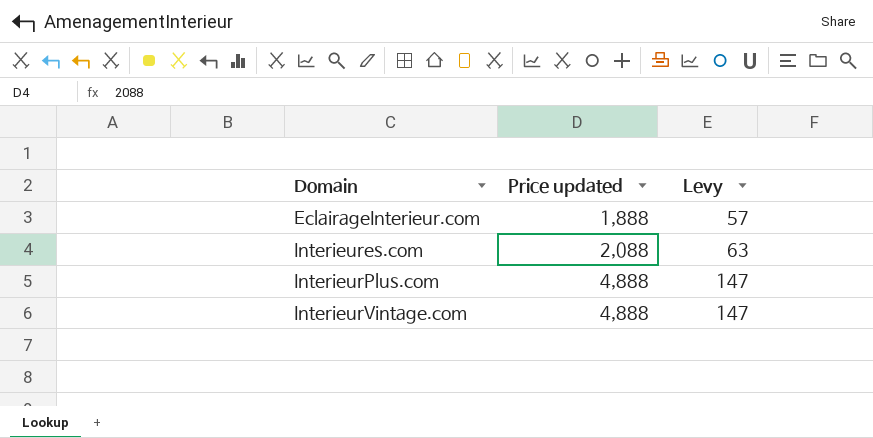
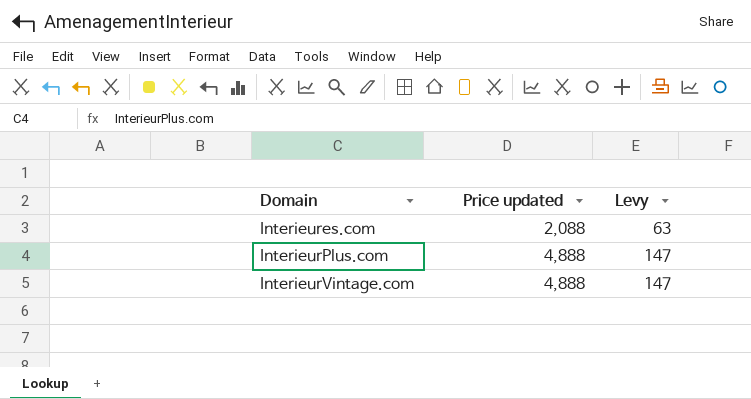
row EclairageInterieur.com: 1,888 | 57 -> none

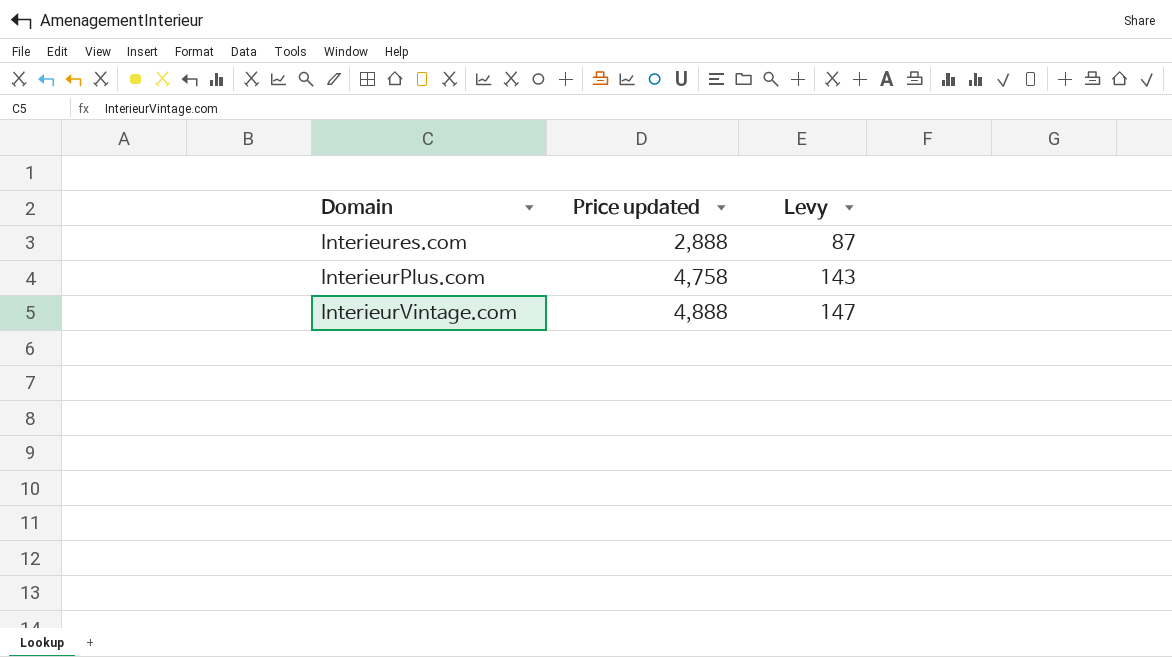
Interieures.com | Price updated: 2,088 -> 2,888
Interieures.com | Levy: 63 -> 87
InterieurPlus.com | Price updated: 4,888 -> 4,758
InterieurPlus.com | Levy: 147 -> 143

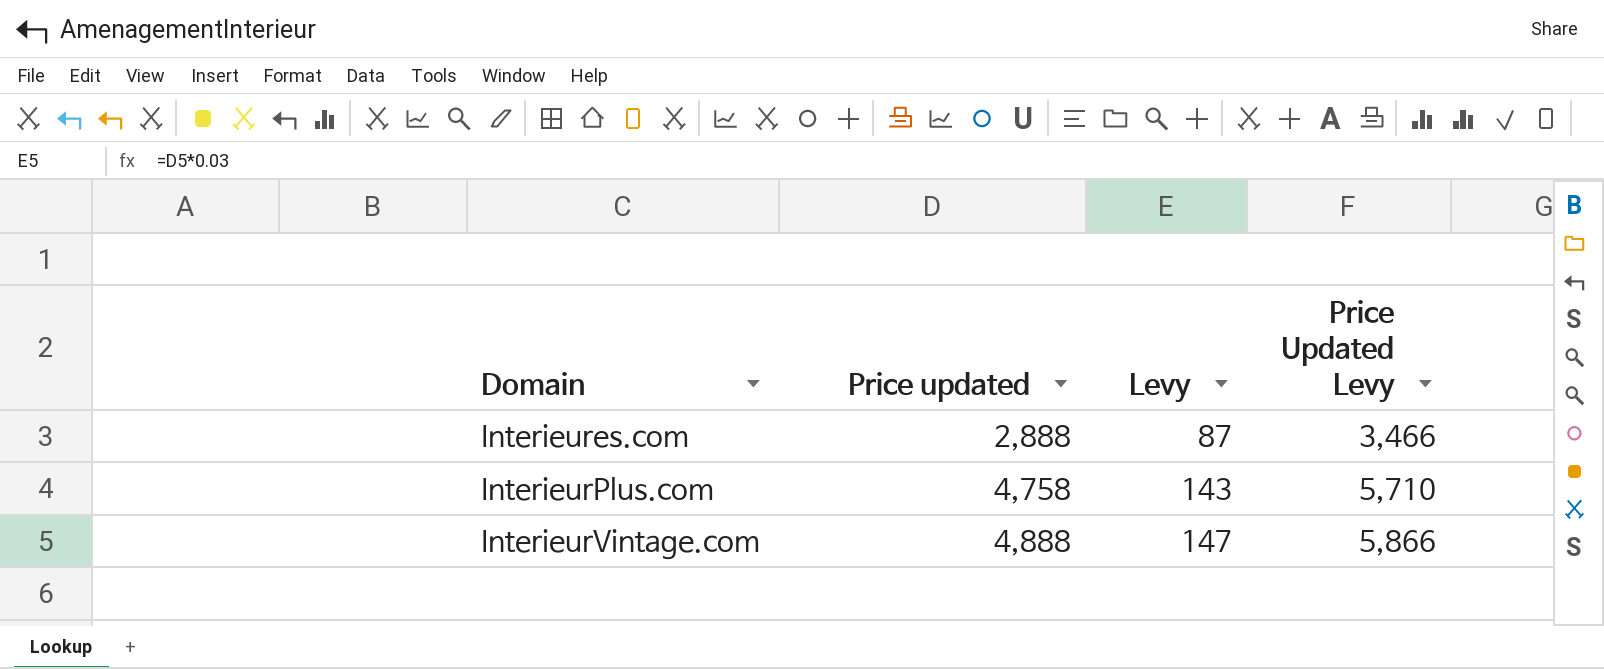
column Price Updated Levy | formula: none -> [Price updated] * 1.2

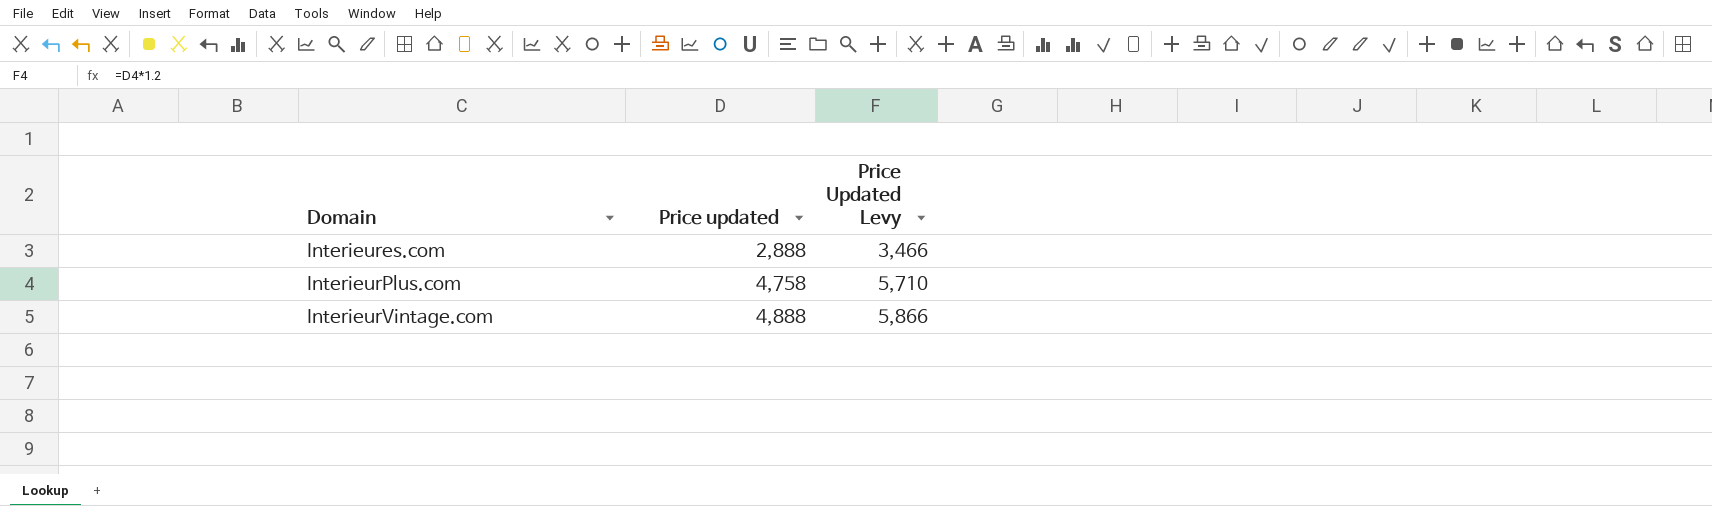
column Levy | formula: [Price updated] * 0.03 -> none

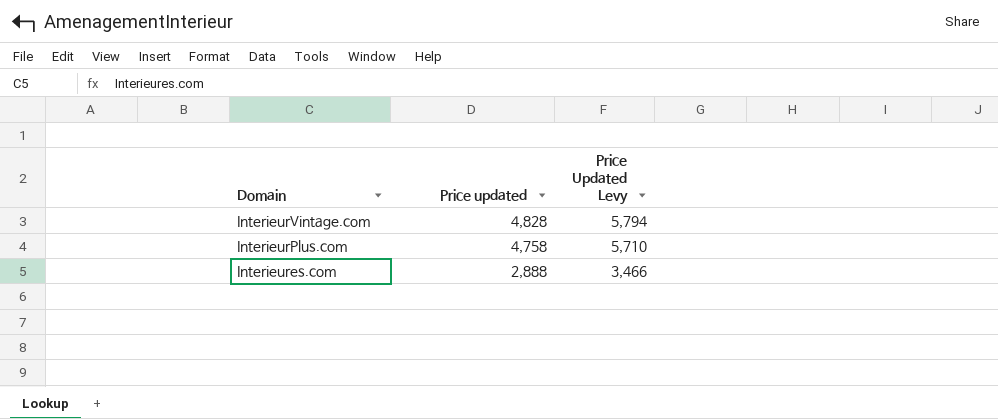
row order: Domain ascending -> Domain descending
InterieurVintage.com | Price updated: 4,888 -> 4,828
InterieurVintage.com | Price Updated Levy: 5,866 -> 5,794

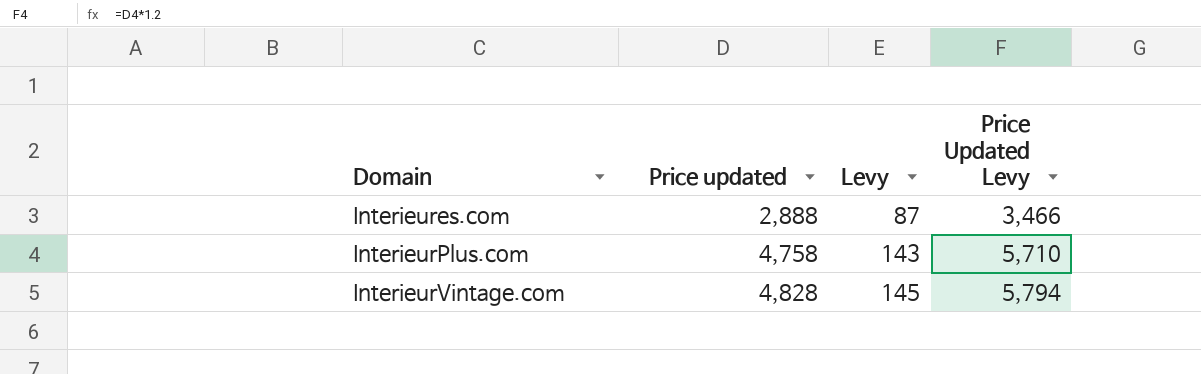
row order: Domain descending -> Domain ascending
column Levy | formula: none -> [Price updated] * 0.03

